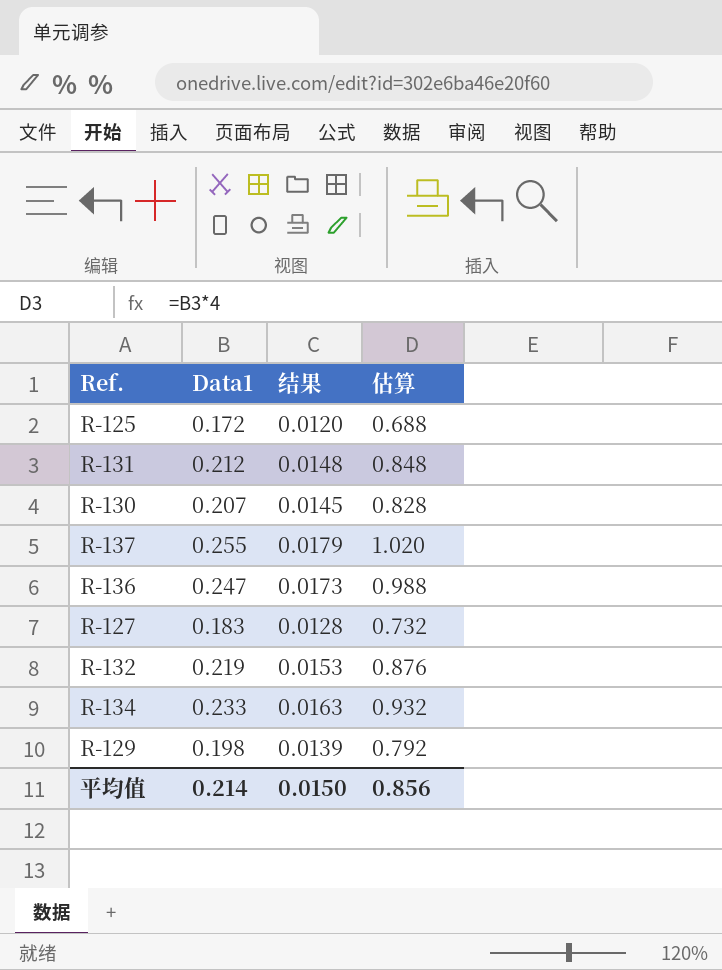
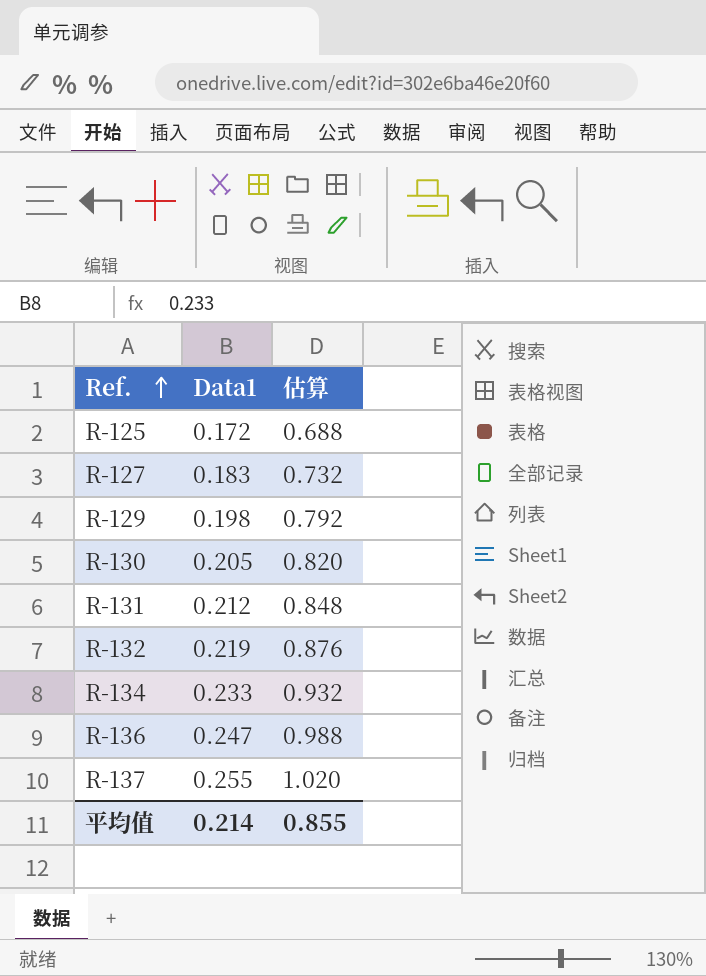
row order: none -> Ref. ascending
column 结果 | formula: [Data1] * 0.07 -> none
R-130 | Data1: 0.207 -> 0.205
R-130 | 估算: 0.828 -> 0.820
平均值 | 估算: 0.856 -> 0.855

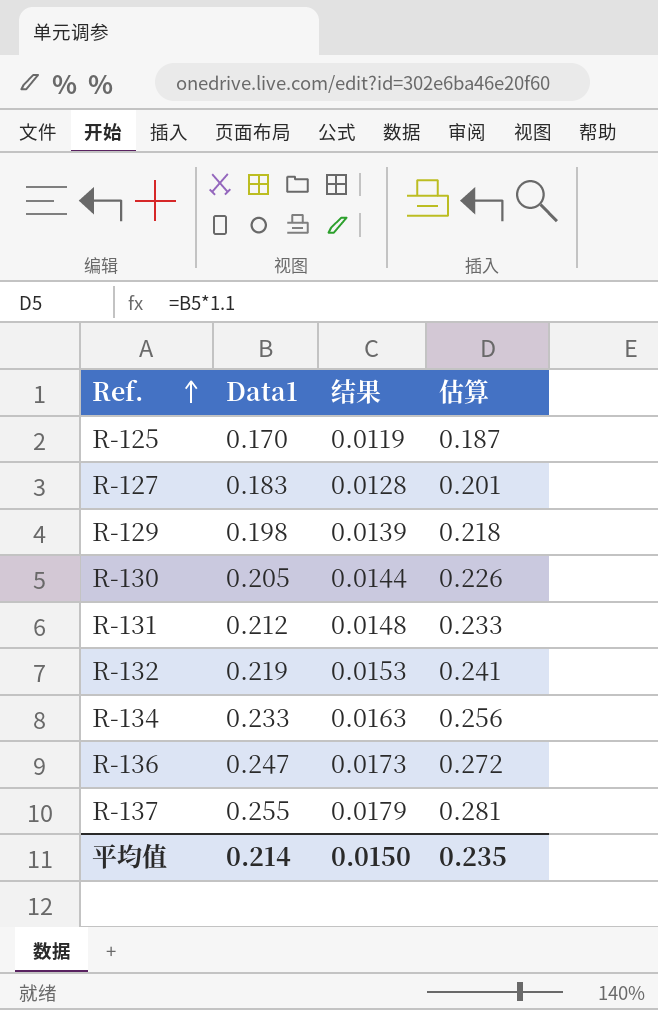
column 结果 | formula: none -> [Data1] * 0.07
column 估算 | formula: [Data1] * 4 -> [Data1] * 1.1
R-125 | Data1: 0.172 -> 0.170
平均值 | 估算: 0.855 -> 0.235

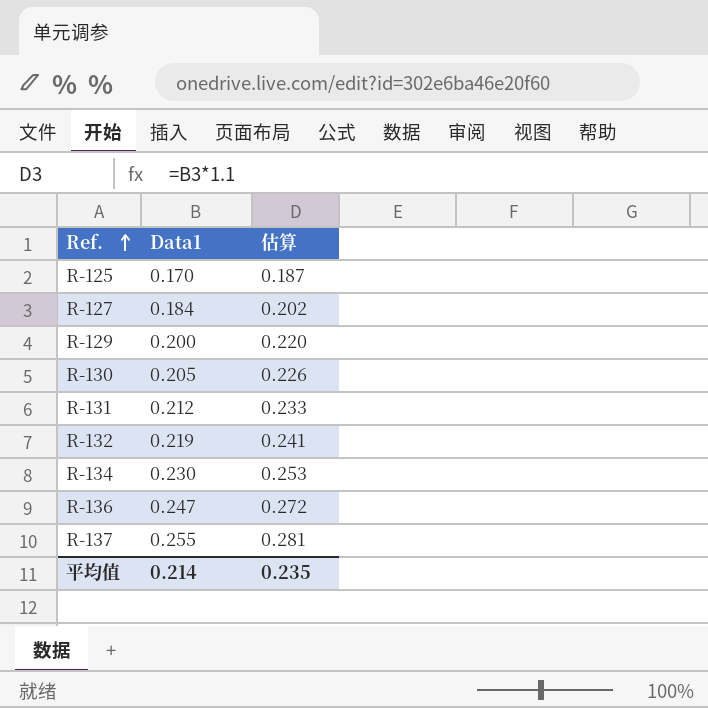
column 结果 | formula: [Data1] * 0.07 -> none
R-127 | Data1: 0.183 -> 0.184
R-127 | 估算: 0.201 -> 0.202
R-129 | Data1: 0.198 -> 0.200
R-129 | 估算: 0.218 -> 0.220
R-134 | Data1: 0.233 -> 0.230
R-134 | 估算: 0.256 -> 0.253

